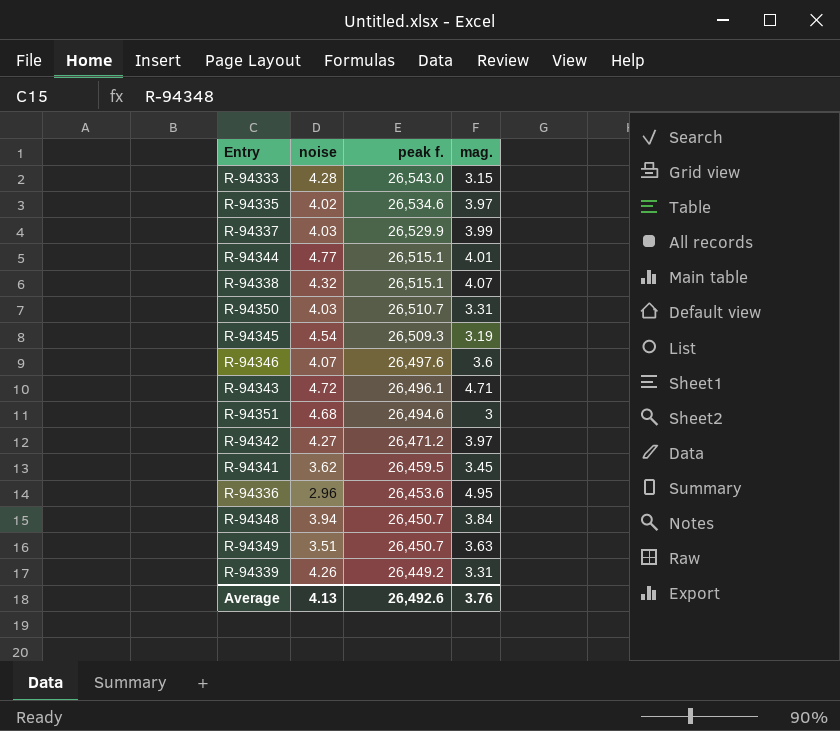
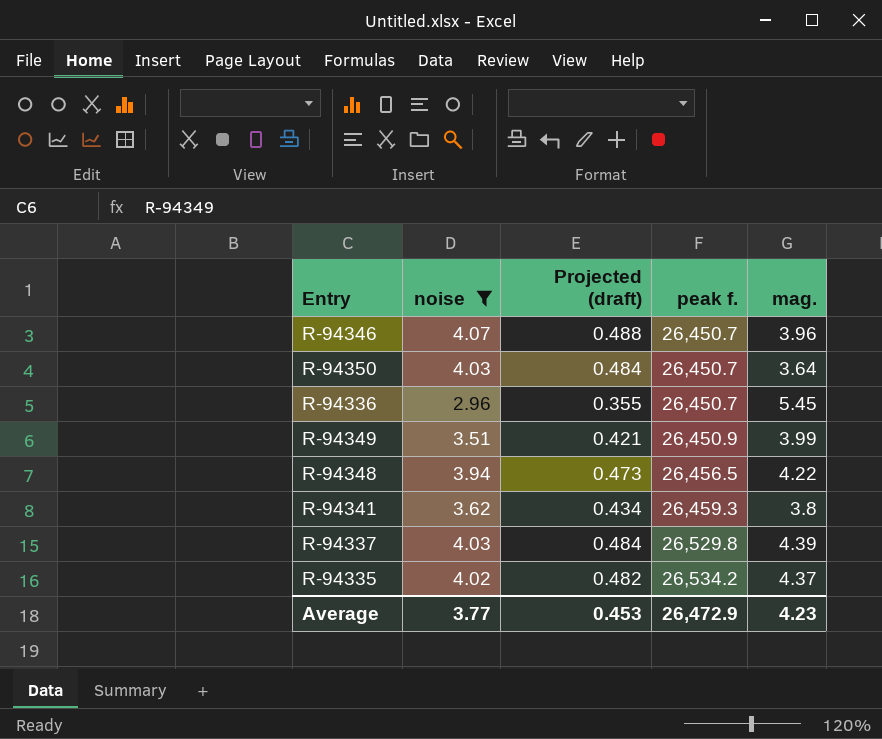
filter: none -> noise <= 4.07
row order: peak f. descending -> peak f. ascending
column Projected (draft) | formula: none -> [noise] * 0.12
R-94346 | peak f.: 26,497.6 -> 26,450.7
R-94346 | mag.: 3.6 -> 3.96
R-94350 | peak f.: 26,510.7 -> 26,450.7
R-94350 | mag.: 3.31 -> 3.64
R-94336 | peak f.: 26,453.6 -> 26,450.7
R-94336 | mag.: 4.95 -> 5.45
R-94349 | peak f.: 26,450.7 -> 26,450.9
R-94349 | mag.: 3.63 -> 3.99
R-94348 | peak f.: 26,450.7 -> 26,456.5
R-94348 | mag.: 3.84 -> 4.22
R-94341 | peak f.: 26,459.5 -> 26,459.3
R-94341 | mag.: 3.45 -> 3.8
R-94337 | peak f.: 26,529.9 -> 26,529.8
R-94337 | mag.: 3.99 -> 4.39
R-94335 | peak f.: 26,534.6 -> 26,534.2
R-94335 | mag.: 3.97 -> 4.37
Average | noise: 4.13 -> 3.77
Average | peak f.: 26,492.6 -> 26,472.9
Average | mag.: 3.76 -> 4.23

